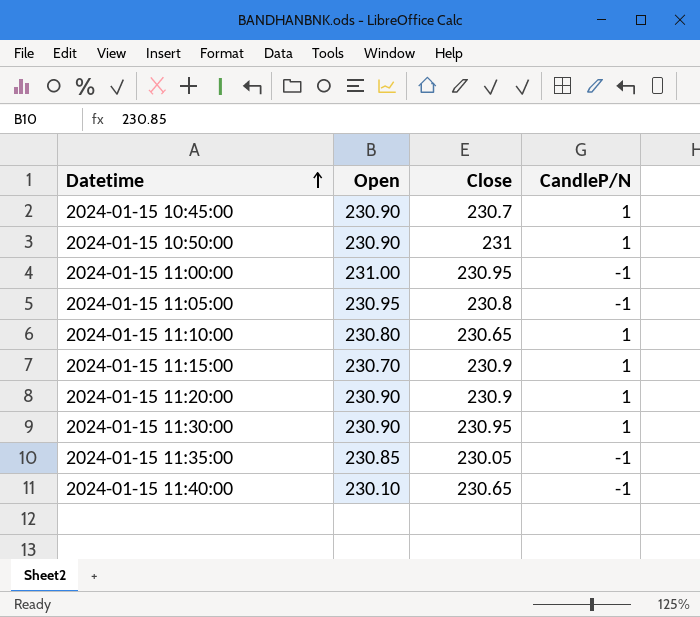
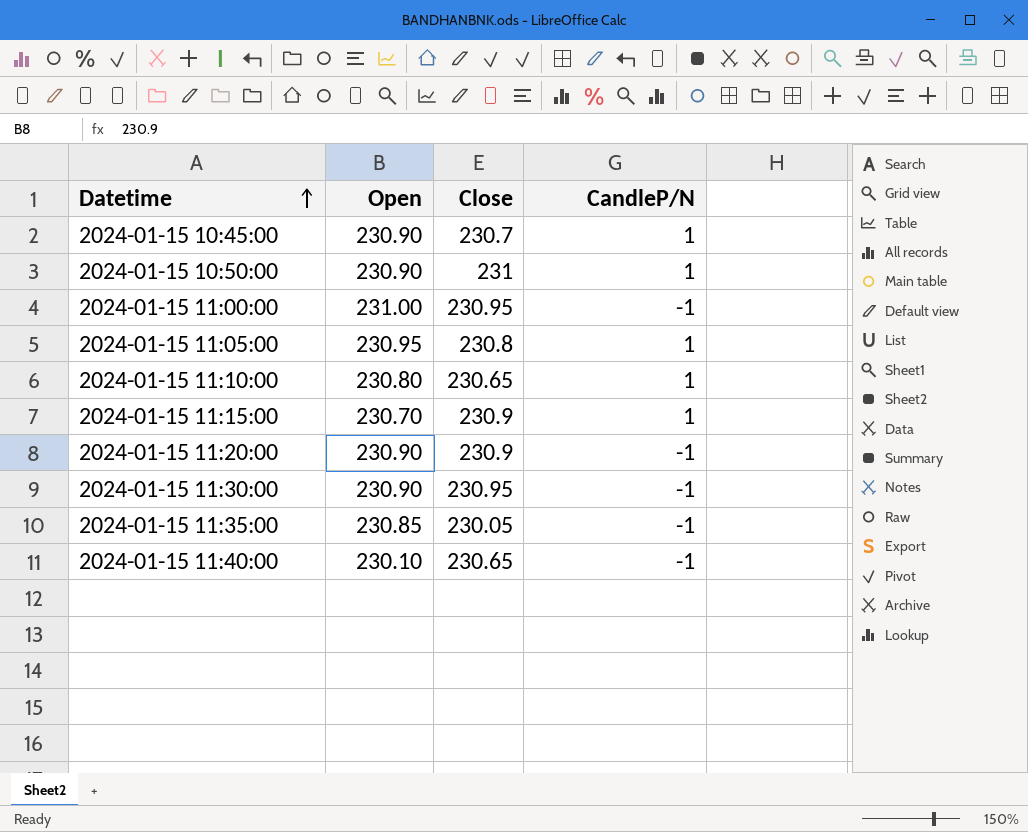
2024-01-15 11:05:00 | CandleP/N: -1 -> 1
2024-01-15 11:20:00 | CandleP/N: 1 -> -1
2024-01-15 11:30:00 | CandleP/N: 1 -> -1

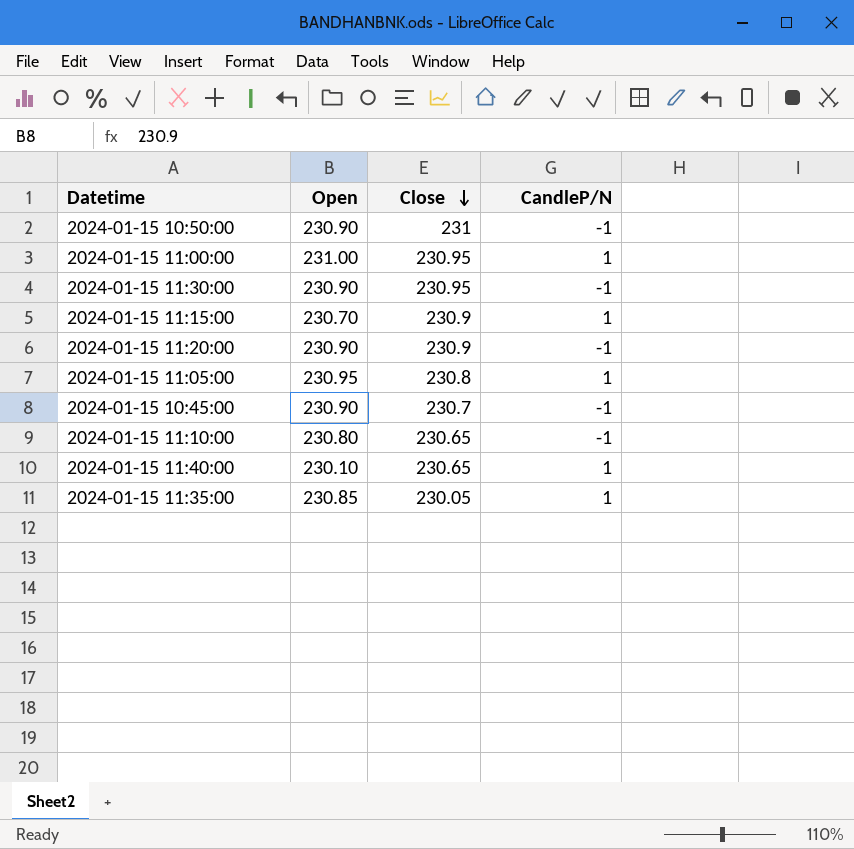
row order: Datetime ascending -> Close descending
2024-01-15 10:50:00 | CandleP/N: 1 -> -1
2024-01-15 11:00:00 | CandleP/N: -1 -> 1
2024-01-15 10:45:00 | CandleP/N: 1 -> -1
2024-01-15 11:10:00 | CandleP/N: 1 -> -1
2024-01-15 11:40:00 | CandleP/N: -1 -> 1
2024-01-15 11:35:00 | CandleP/N: -1 -> 1

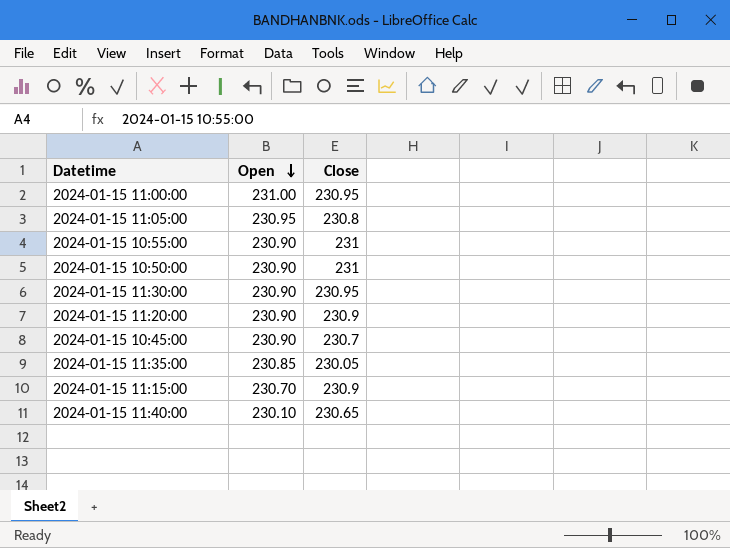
row order: Close descending -> Open descending
column CandleP/N | position: 4 -> none
row 2024-01-15 11:10:00: 230.80 | 230.65 | -1 -> none
row 2024-01-15 10:55:00: none -> 230.90 | 231

